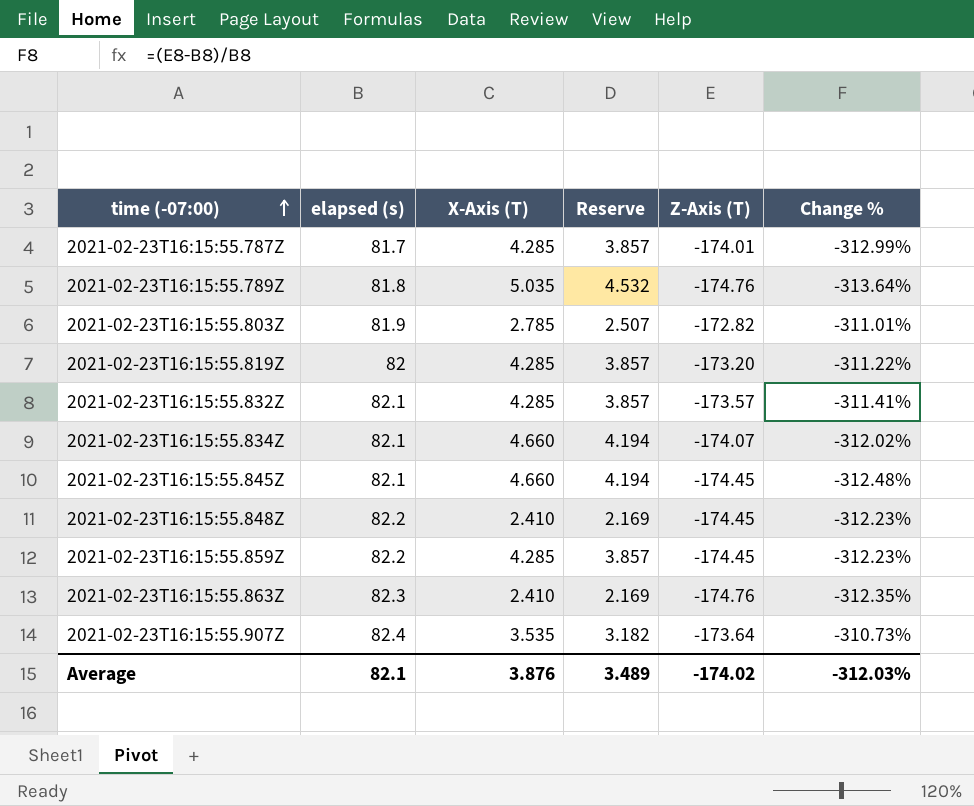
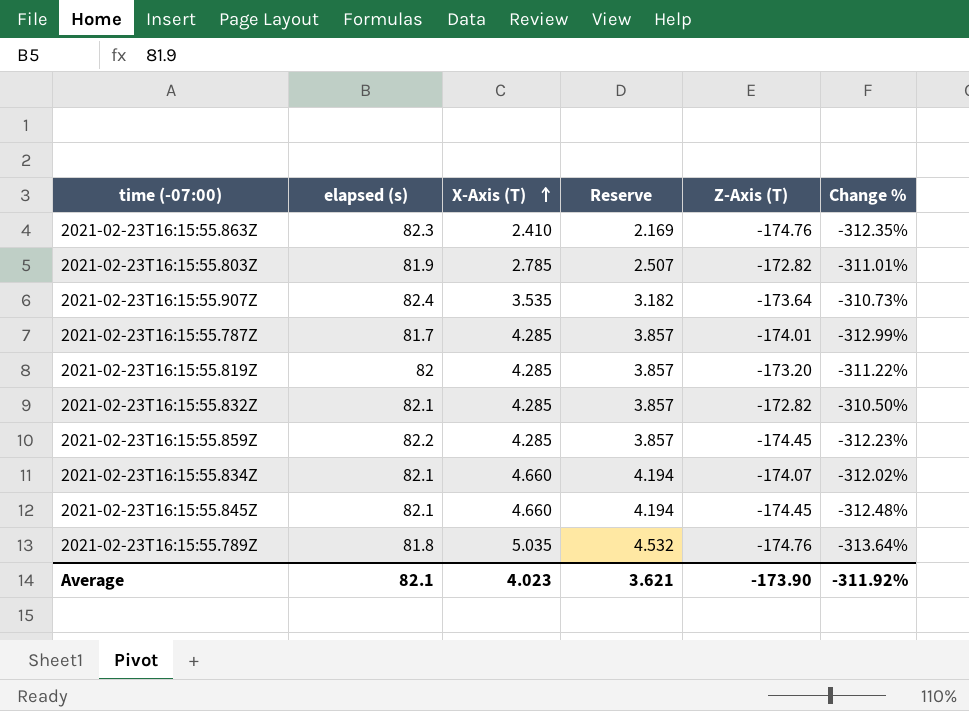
row order: time (-07:00) ascending -> X-Axis (T) ascending
row 2021-02-23T16:15:55.848Z: 82.2 | 2.410 | 2.169 | -174.45 | -312.23% -> none
2021-02-23T16:15:55.832Z | Z-Axis (T): -173.57 -> -172.82
2021-02-23T16:15:55.832Z | Change %: -311.41% -> -310.50%
Average | X-Axis (T): 3.876 -> 4.023
Average | Reserve: 3.489 -> 3.621
Average | Z-Axis (T): -174.02 -> -173.90
Average | Change %: -312.03% -> -311.92%

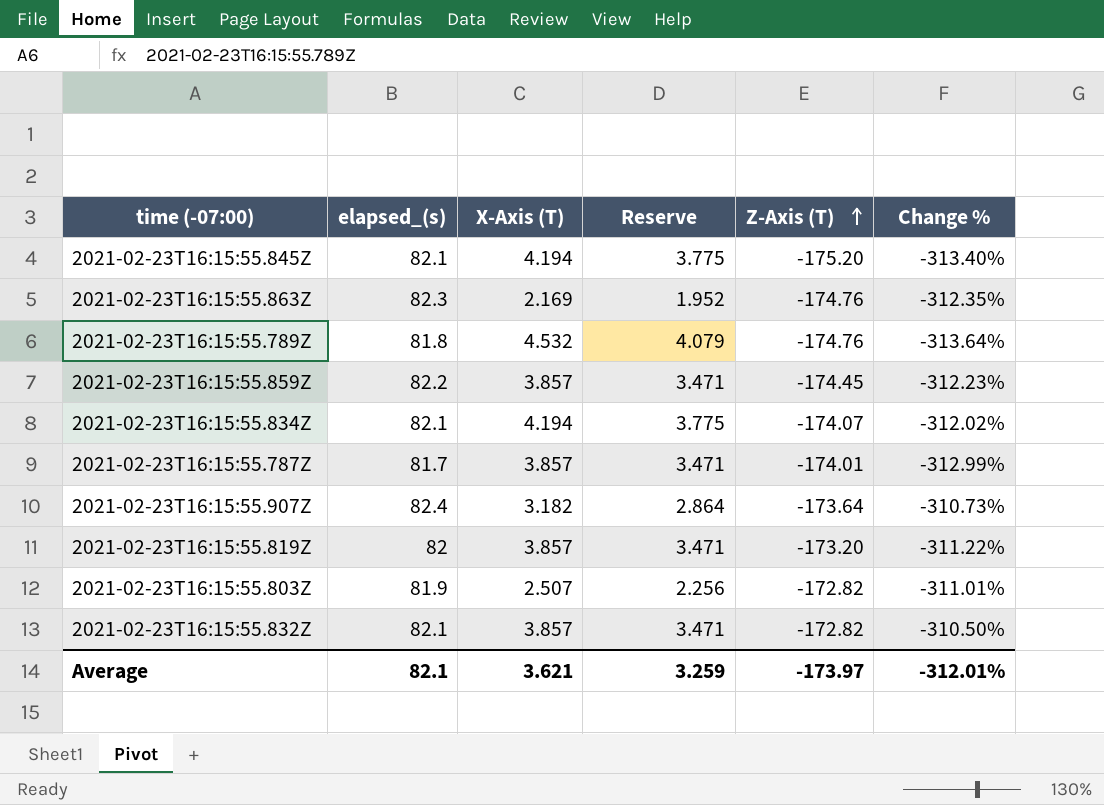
row order: X-Axis (T) ascending -> Z-Axis (T) ascending
column name: elapsed (s) -> elapsed_(s)
2021-02-23T16:15:55.845Z | X-Axis (T): 4.660 -> 4.194
2021-02-23T16:15:55.845Z | Reserve: 4.194 -> 3.775
2021-02-23T16:15:55.845Z | Z-Axis (T): -174.45 -> -175.20
2021-02-23T16:15:55.845Z | Change %: -312.48% -> -313.40%
2021-02-23T16:15:55.863Z | X-Axis (T): 2.410 -> 2.169
2021-02-23T16:15:55.863Z | Reserve: 2.169 -> 1.952
2021-02-23T16:15:55.789Z | X-Axis (T): 5.035 -> 4.532
2021-02-23T16:15:55.789Z | Reserve: 4.532 -> 4.079
2021-02-23T16:15:55.859Z | X-Axis (T): 4.285 -> 3.857
2021-02-23T16:15:55.859Z | Reserve: 3.857 -> 3.471
2021-02-23T16:15:55.834Z | X-Axis (T): 4.660 -> 4.194
2021-02-23T16:15:55.834Z | Reserve: 4.194 -> 3.775
2021-02-23T16:15:55.787Z | X-Axis (T): 4.285 -> 3.857
2021-02-23T16:15:55.787Z | Reserve: 3.857 -> 3.471
2021-02-23T16:15:55.907Z | X-Axis (T): 3.535 -> 3.182
2021-02-23T16:15:55.907Z | Reserve: 3.182 -> 2.864
2021-02-23T16:15:55.819Z | X-Axis (T): 4.285 -> 3.857
2021-02-23T16:15:55.819Z | Reserve: 3.857 -> 3.471
2021-02-23T16:15:55.803Z | X-Axis (T): 2.785 -> 2.507
2021-02-23T16:15:55.803Z | Reserve: 2.507 -> 2.256
2021-02-23T16:15:55.832Z | X-Axis (T): 4.285 -> 3.857
2021-02-23T16:15:55.832Z | Reserve: 3.857 -> 3.471
Average | X-Axis (T): 4.023 -> 3.621
Average | Reserve: 3.621 -> 3.259
Average | Z-Axis (T): -173.90 -> -173.97
Average | Change %: -311.92% -> -312.01%

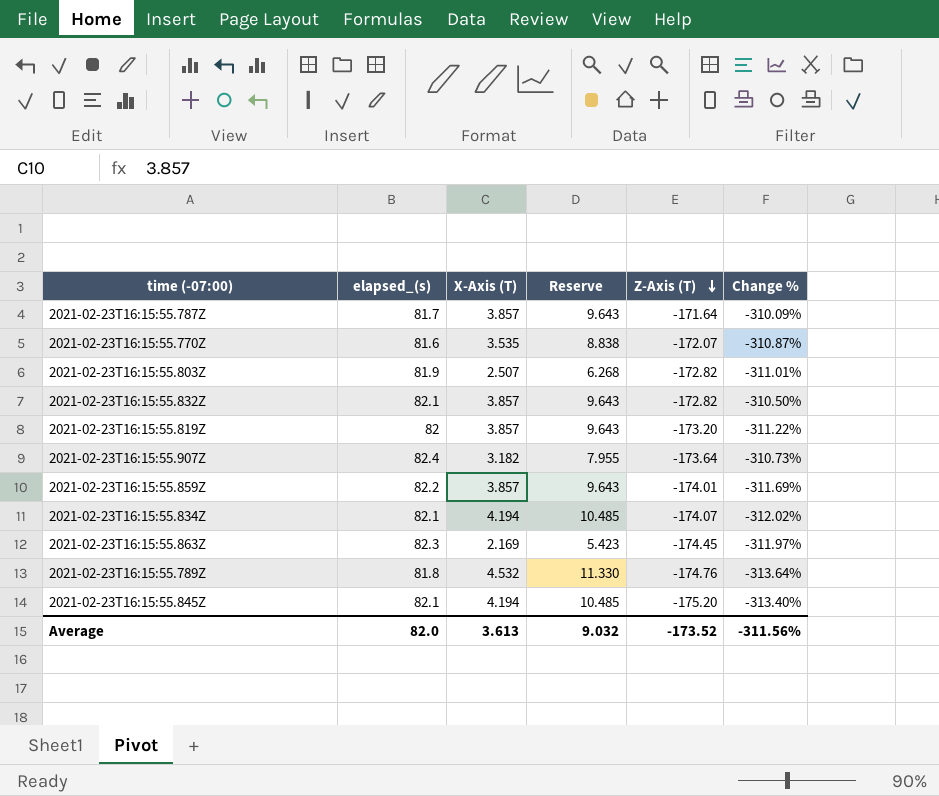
row order: Z-Axis (T) ascending -> Z-Axis (T) descending
column Reserve | formula: [X-Axis (T)] * 0.9 -> [X-Axis (T)] * 2.5
2021-02-23T16:15:55.787Z | Z-Axis (T): -174.01 -> -171.64
2021-02-23T16:15:55.787Z | Change %: -312.99% -> -310.09%
row 2021-02-23T16:15:55.770Z: none -> 81.6 | 3.535 | 8.838 | -172.07 | -310.87%
2021-02-23T16:15:55.859Z | Z-Axis (T): -174.45 -> -174.01
2021-02-23T16:15:55.859Z | Change %: -312.23% -> -311.69%
2021-02-23T16:15:55.863Z | Z-Axis (T): -174.76 -> -174.45
2021-02-23T16:15:55.863Z | Change %: -312.35% -> -311.97%
Average | elapsed_(s): 82.1 -> 82.0
Average | X-Axis (T): 3.621 -> 3.613
Average | Reserve: 3.259 -> 9.032
Average | Z-Axis (T): -173.97 -> -173.52
Average | Change %: -312.01% -> -311.56%

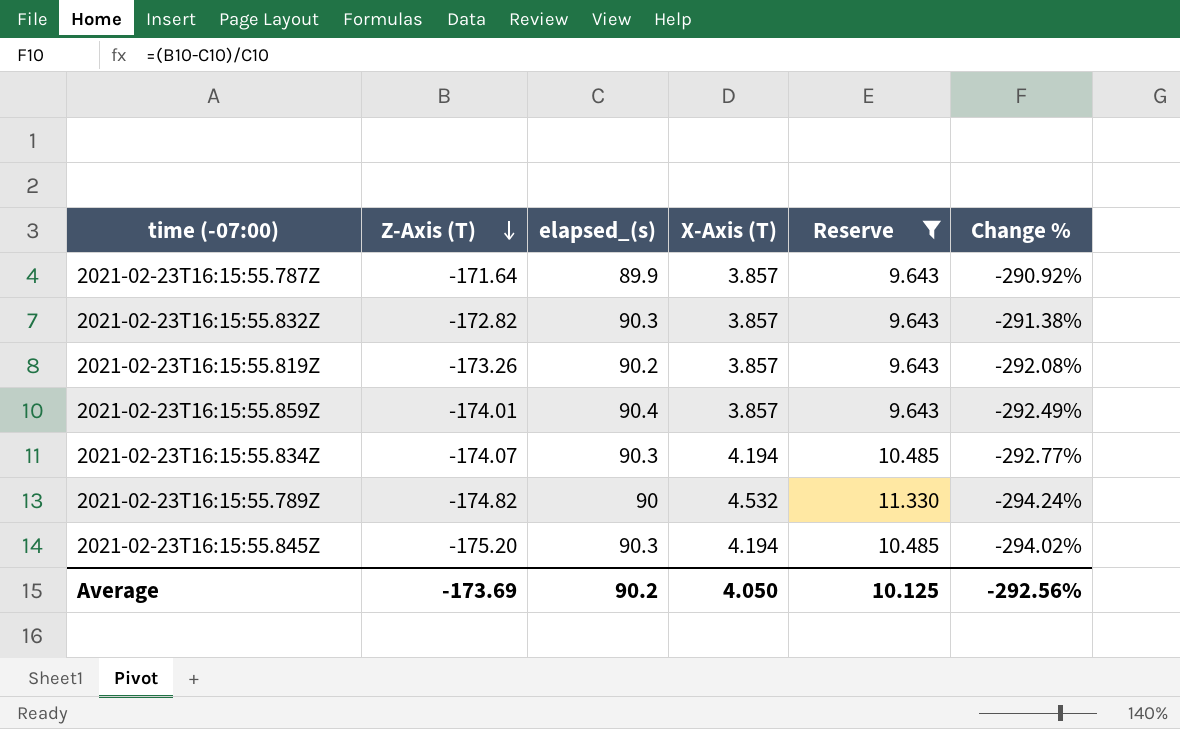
filter: none -> Reserve >= 9.643
column Z-Axis (T) | position: 5 -> 2
2021-02-23T16:15:55.787Z | elapsed_(s): 81.7 -> 89.9
2021-02-23T16:15:55.787Z | Change %: -310.09% -> -290.92%
2021-02-23T16:15:55.832Z | elapsed_(s): 82.1 -> 90.3
2021-02-23T16:15:55.832Z | Change %: -310.50% -> -291.38%
2021-02-23T16:15:55.819Z | Z-Axis (T): -173.20 -> -173.26
2021-02-23T16:15:55.819Z | elapsed_(s): 82 -> 90.2
2021-02-23T16:15:55.819Z | Change %: -311.22% -> -292.08%
2021-02-23T16:15:55.859Z | elapsed_(s): 82.2 -> 90.4
2021-02-23T16:15:55.859Z | Change %: -311.69% -> -292.49%
2021-02-23T16:15:55.834Z | elapsed_(s): 82.1 -> 90.3
2021-02-23T16:15:55.834Z | Change %: -312.02% -> -292.77%
2021-02-23T16:15:55.789Z | Z-Axis (T): -174.76 -> -174.82
2021-02-23T16:15:55.789Z | elapsed_(s): 81.8 -> 90
2021-02-23T16:15:55.789Z | Change %: -313.64% -> -294.24%
2021-02-23T16:15:55.845Z | elapsed_(s): 82.1 -> 90.3
2021-02-23T16:15:55.845Z | Change %: -313.40% -> -294.02%
Average | Z-Axis (T): -173.52 -> -173.69
Average | elapsed_(s): 82.0 -> 90.2
Average | X-Axis (T): 3.613 -> 4.050
Average | Reserve: 9.032 -> 10.125
Average | Change %: -311.56% -> -292.56%

